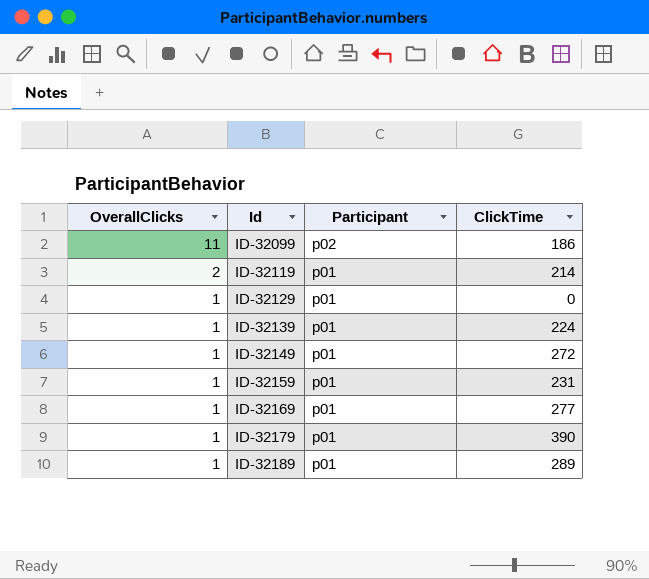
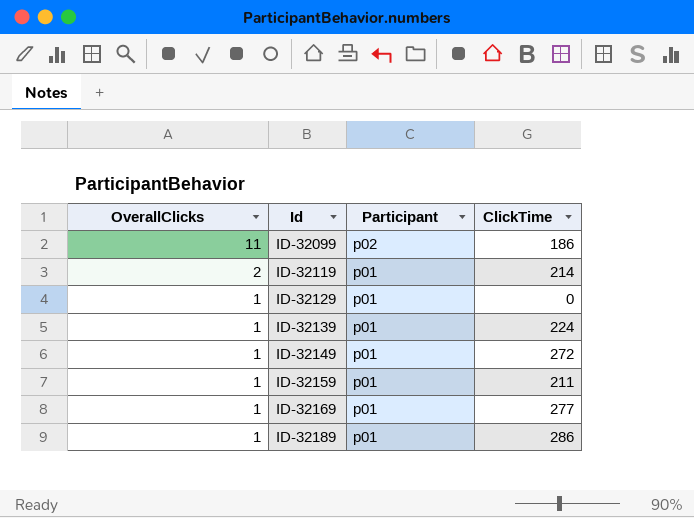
row ID-32179: 1 | p01 | 390 -> none
ID-32159 | ClickTime: 231 -> 211
ID-32189 | ClickTime: 289 -> 286

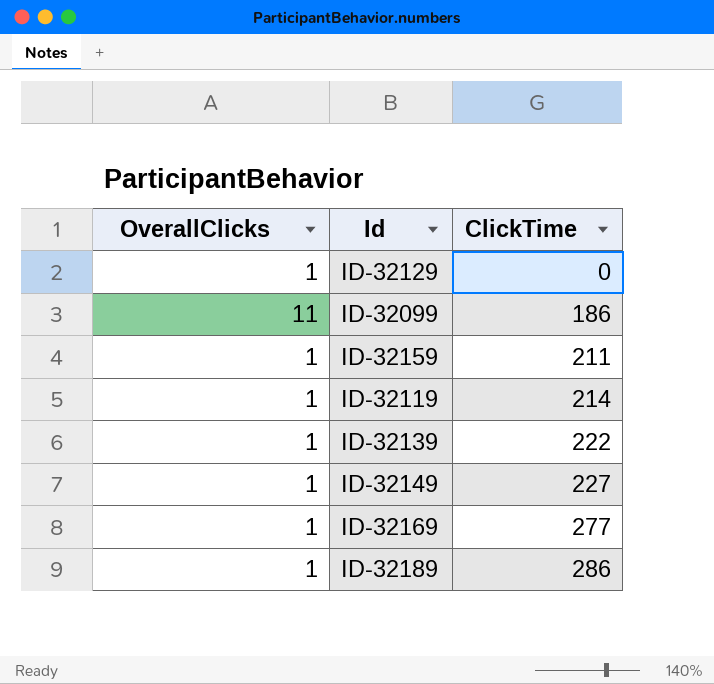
row order: OverallClicks descending -> ClickTime ascending
column Participant | position: 3 -> none
ID-32119 | OverallClicks: 2 -> 1
ID-32139 | ClickTime: 224 -> 222
ID-32149 | ClickTime: 272 -> 227

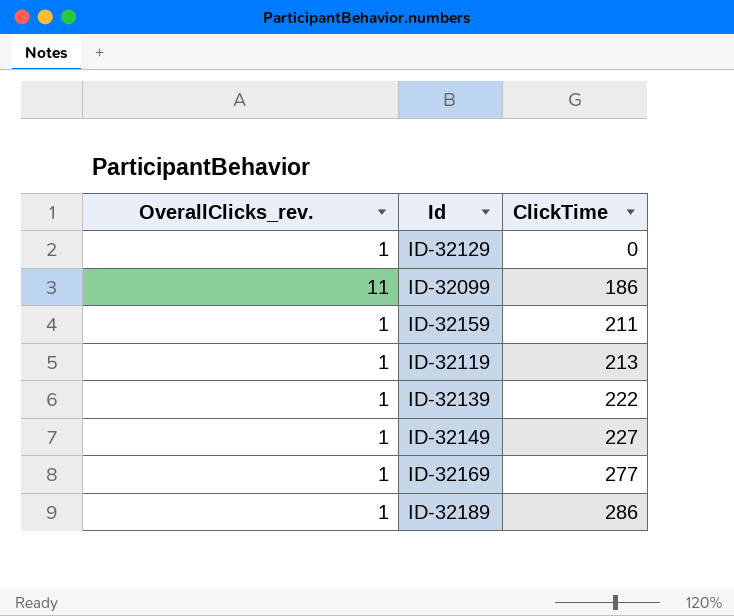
column name: OverallClicks -> OverallClicks_rev.
ID-32119 | ClickTime: 214 -> 213

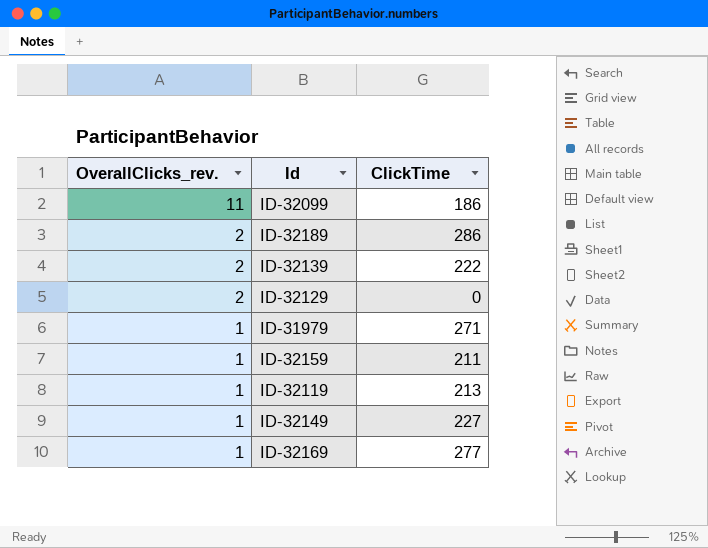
row order: ClickTime ascending -> OverallClicks_rev. descending
ID-32189 | OverallClicks_rev.: 1 -> 2
ID-32139 | OverallClicks_rev.: 1 -> 2
ID-32129 | OverallClicks_rev.: 1 -> 2
row ID-31979: none -> 1 | 271

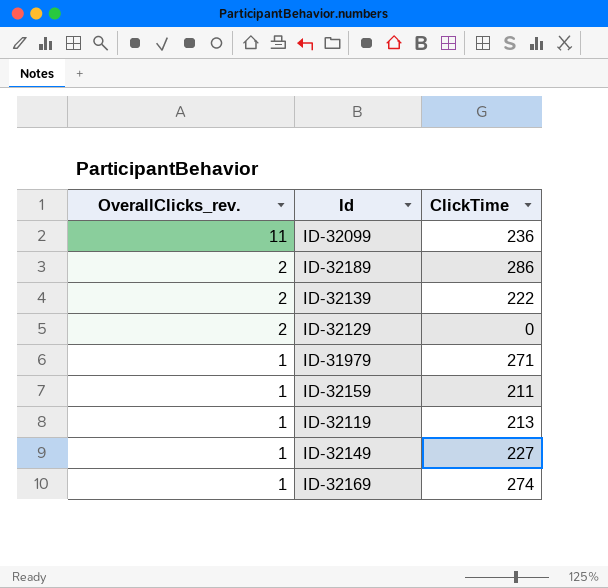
ID-32099 | ClickTime: 186 -> 236
ID-32169 | ClickTime: 277 -> 274

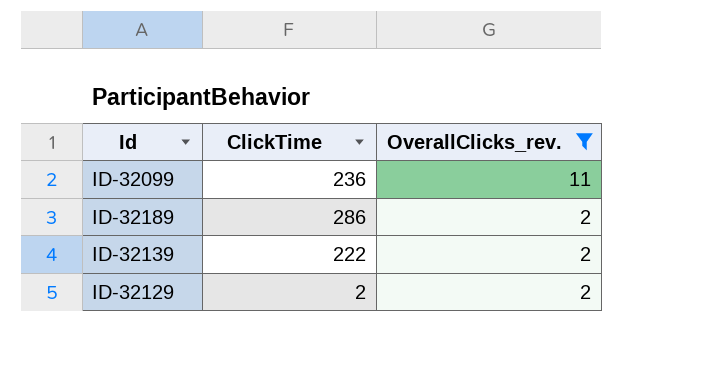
filter: none -> OverallClicks_rev. != 1
column OverallClicks_rev. | position: 1 -> 3
ID-32129 | ClickTime: 0 -> 2

